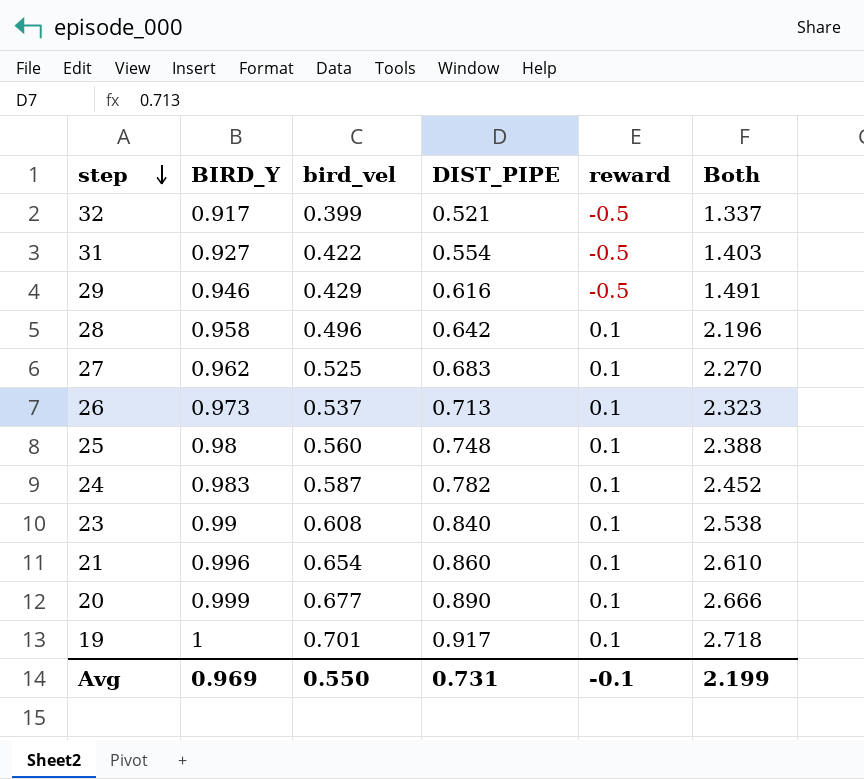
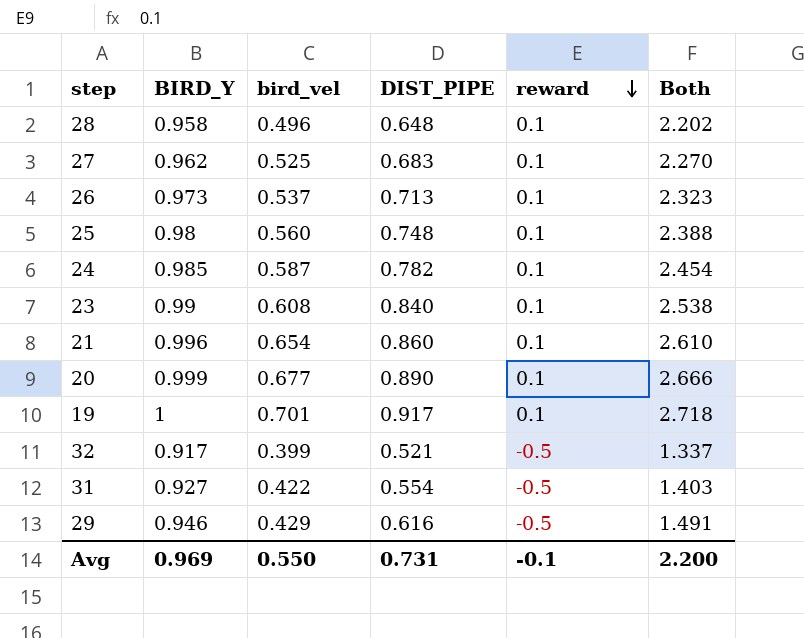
row order: step descending -> reward descending
28 | DIST_PIPE: 0.642 -> 0.648
28 | Both: 2.196 -> 2.202
24 | BIRD_Y: 0.983 -> 0.985
24 | Both: 2.452 -> 2.454
Avg | Both: 2.199 -> 2.200

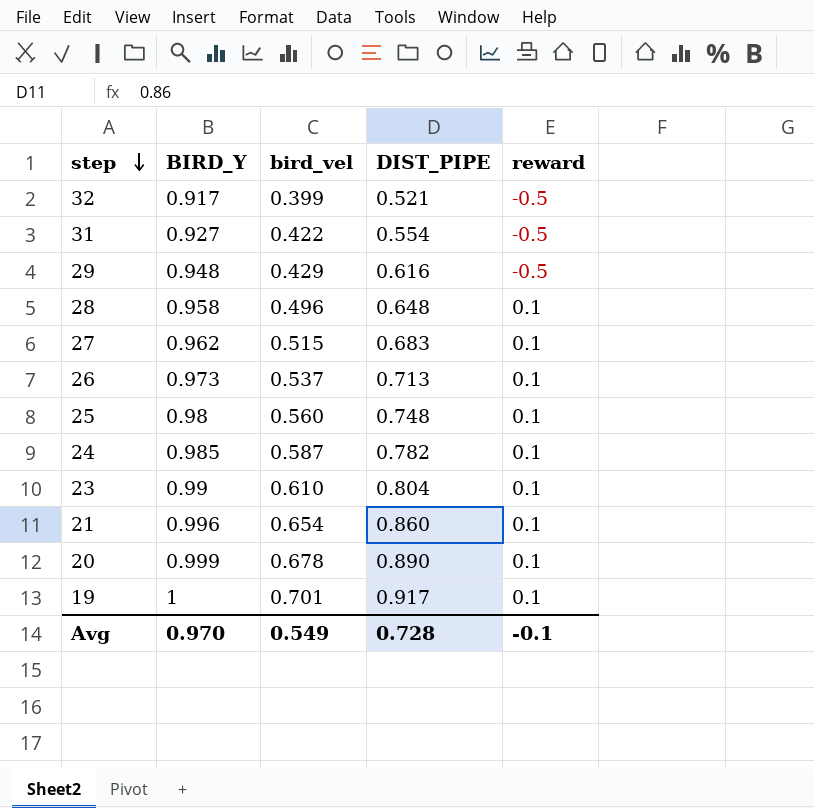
row order: reward descending -> step descending
column Both | formula: [BIRD_Y] + [bird_vel] + [DIST_PIPE] + [reward] -> none
29 | BIRD_Y: 0.946 -> 0.948
27 | bird_vel: 0.525 -> 0.515
23 | bird_vel: 0.608 -> 0.610
23 | DIST_PIPE: 0.840 -> 0.804
20 | bird_vel: 0.677 -> 0.678
Avg | BIRD_Y: 0.969 -> 0.970
Avg | bird_vel: 0.550 -> 0.549
Avg | DIST_PIPE: 0.731 -> 0.728

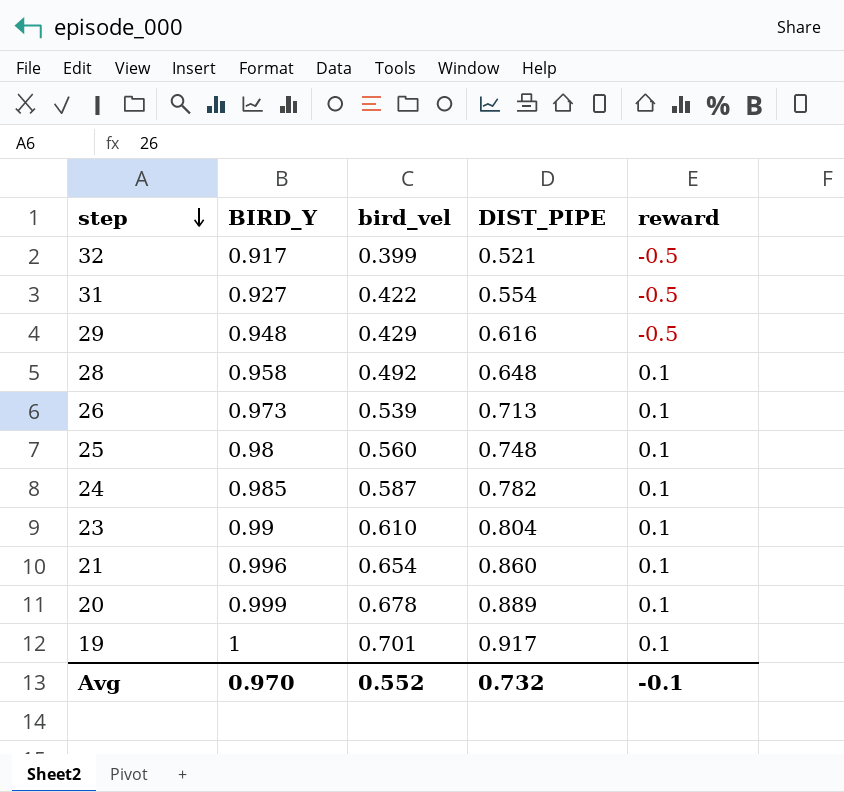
row 27: 0.962 | 0.515 | 0.683 | 0.1 -> none
28 | bird_vel: 0.496 -> 0.492
26 | bird_vel: 0.537 -> 0.539
20 | DIST_PIPE: 0.890 -> 0.889
Avg | bird_vel: 0.549 -> 0.552
Avg | DIST_PIPE: 0.728 -> 0.732

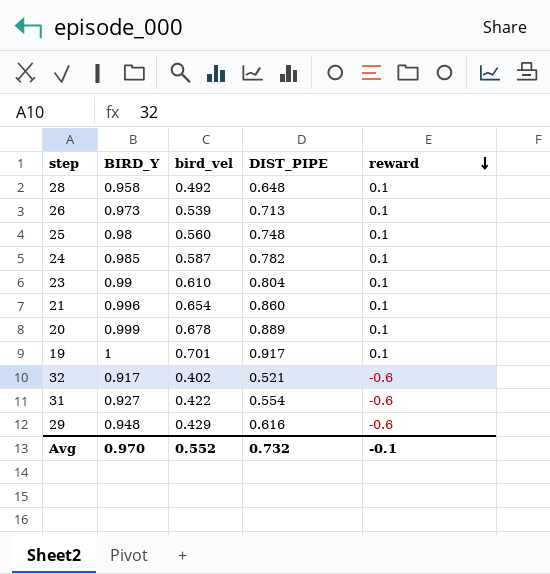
row order: step descending -> reward descending
32 | bird_vel: 0.399 -> 0.402
32 | reward: -0.5 -> -0.6
31 | reward: -0.5 -> -0.6
29 | reward: -0.5 -> -0.6

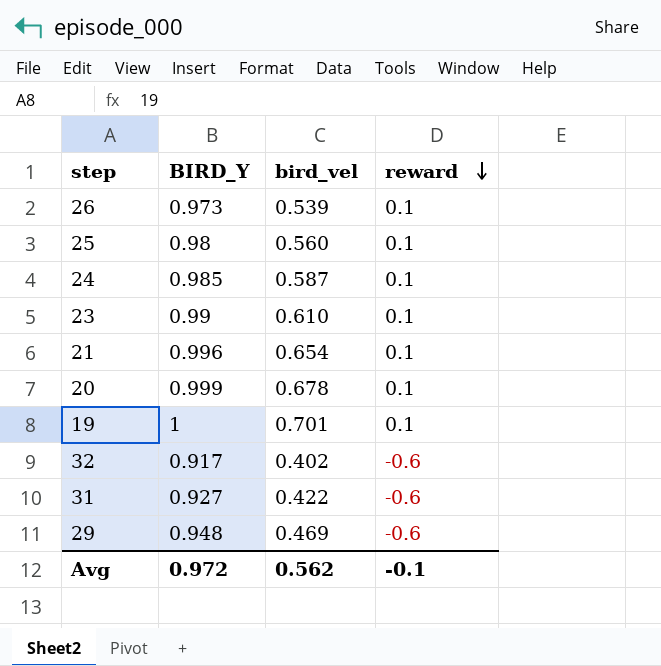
column DIST_PIPE | position: 4 -> none
row 28: 0.958 | 0.492 | 0.648 | 0.1 -> none
29 | bird_vel: 0.429 -> 0.469
Avg | BIRD_Y: 0.970 -> 0.972
Avg | bird_vel: 0.552 -> 0.562

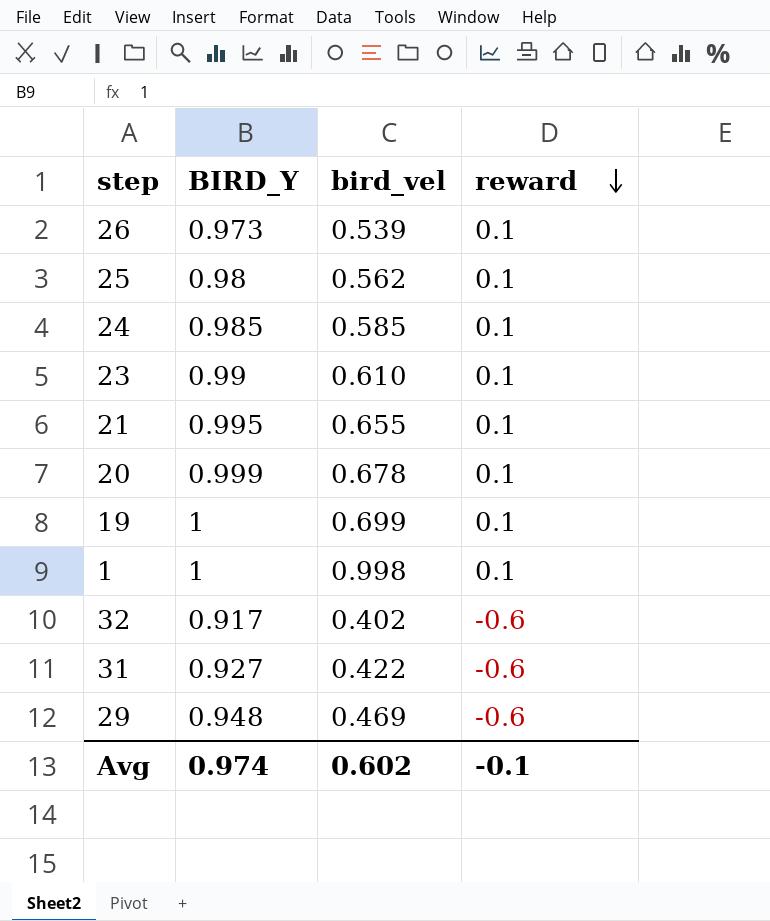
25 | bird_vel: 0.560 -> 0.562
24 | bird_vel: 0.587 -> 0.585
21 | BIRD_Y: 0.996 -> 0.995
21 | bird_vel: 0.654 -> 0.655
19 | bird_vel: 0.701 -> 0.699
row 1: none -> 1 | 0.998 | 0.1
Avg | BIRD_Y: 0.972 -> 0.974
Avg | bird_vel: 0.562 -> 0.602

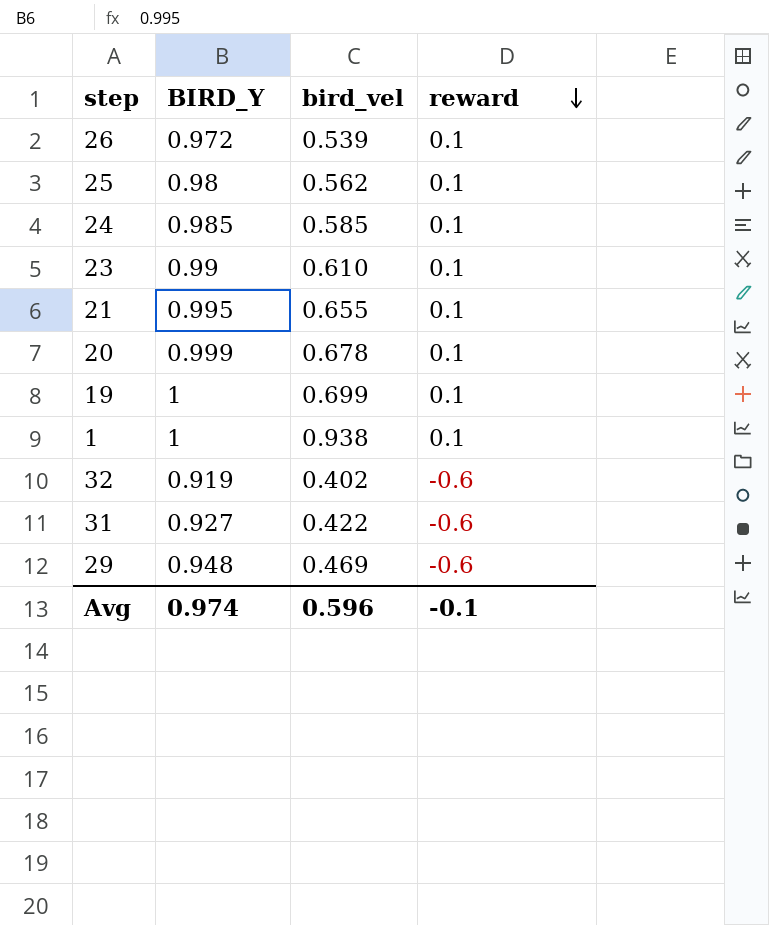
26 | BIRD_Y: 0.973 -> 0.972
1 | bird_vel: 0.998 -> 0.938
32 | BIRD_Y: 0.917 -> 0.919
Avg | bird_vel: 0.602 -> 0.596

